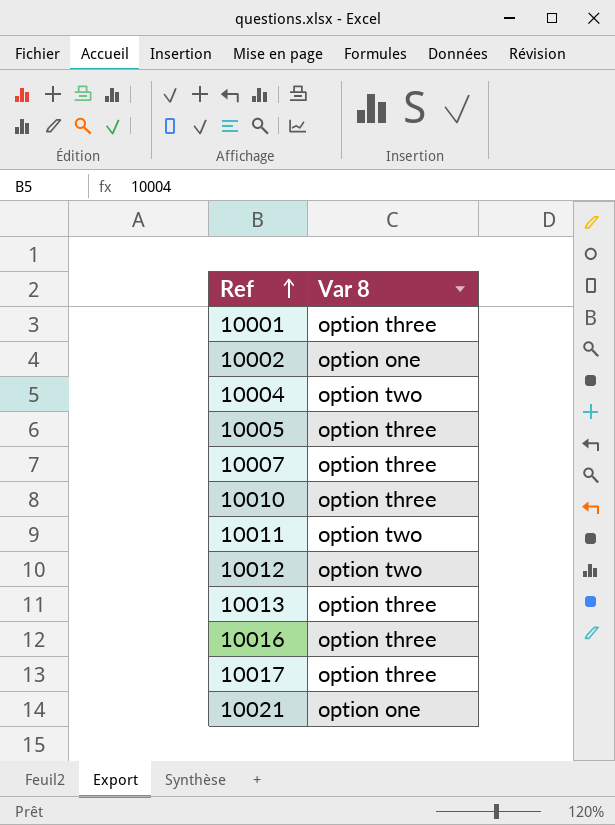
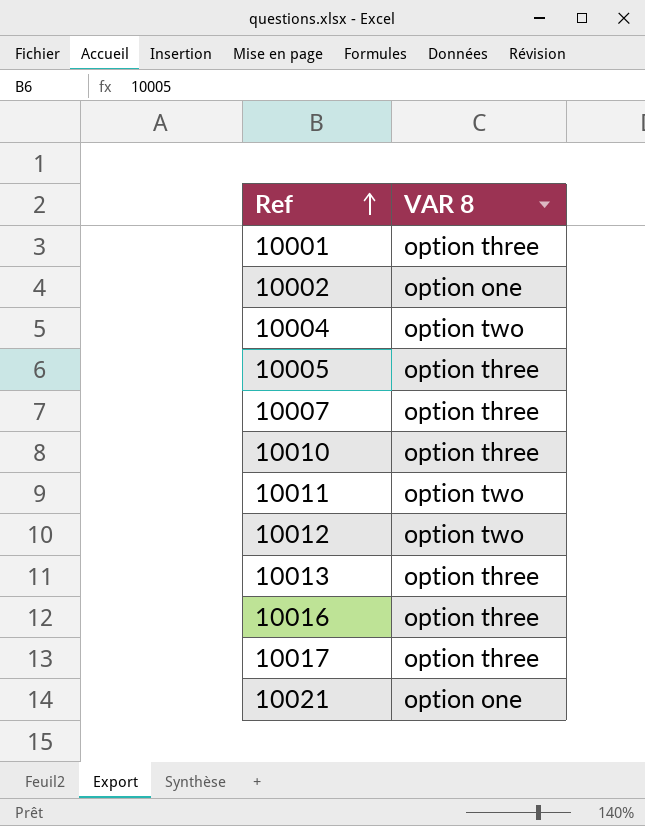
column name: Var 8 -> VAR 8

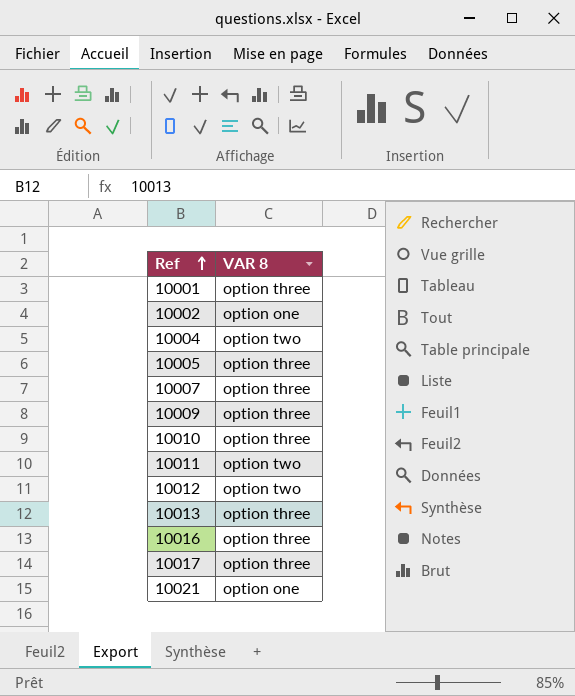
row 10009: none -> option three

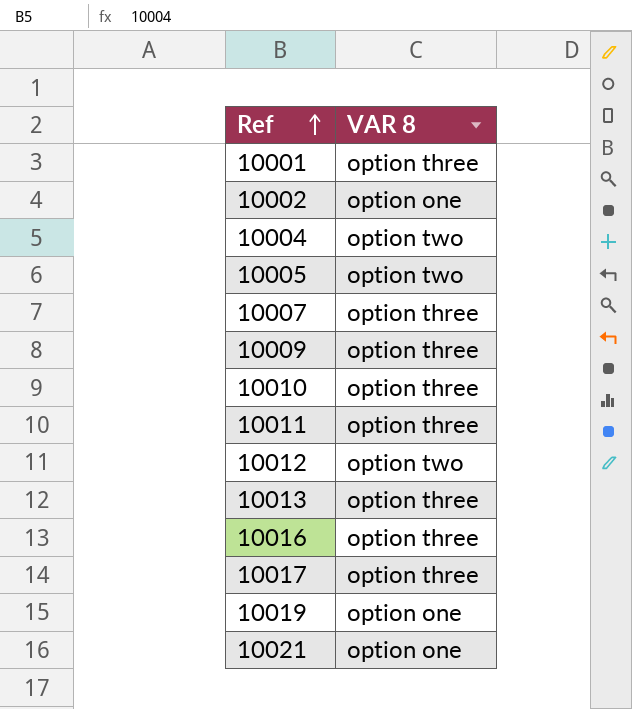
10005 | VAR 8: option three -> option two
10011 | VAR 8: option two -> option three
row 10019: none -> option one

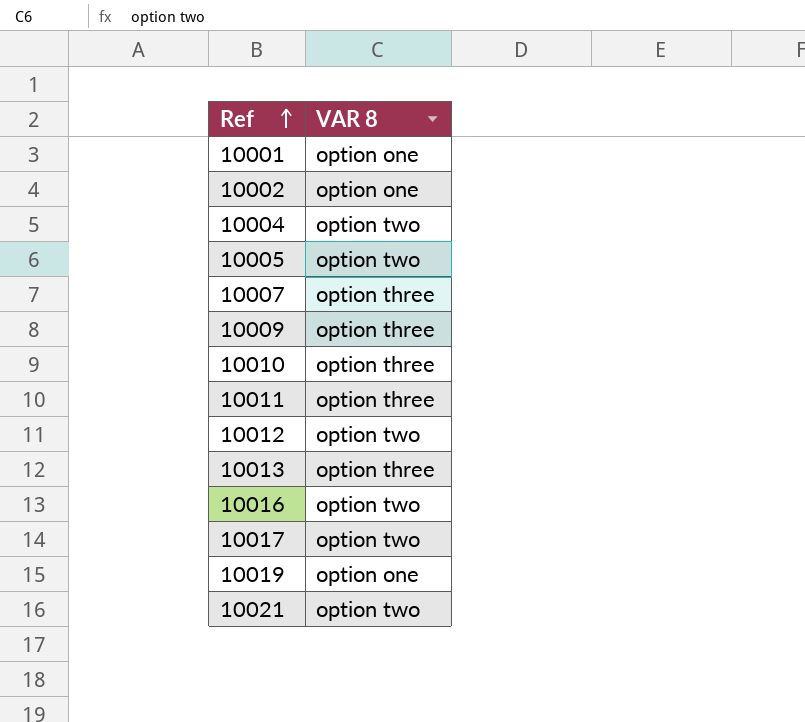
10001 | VAR 8: option three -> option one
10016 | VAR 8: option three -> option two
10017 | VAR 8: option three -> option two
10021 | VAR 8: option one -> option two

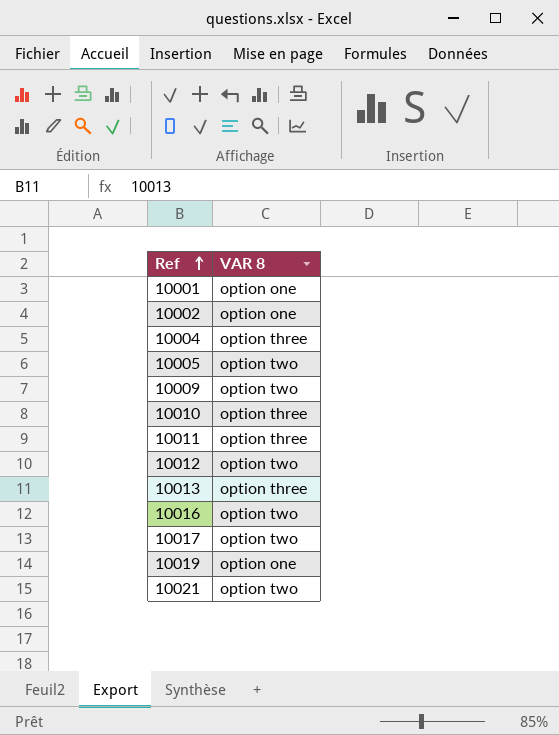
row 10007: option three -> none
10004 | VAR 8: option two -> option three
10009 | VAR 8: option three -> option two

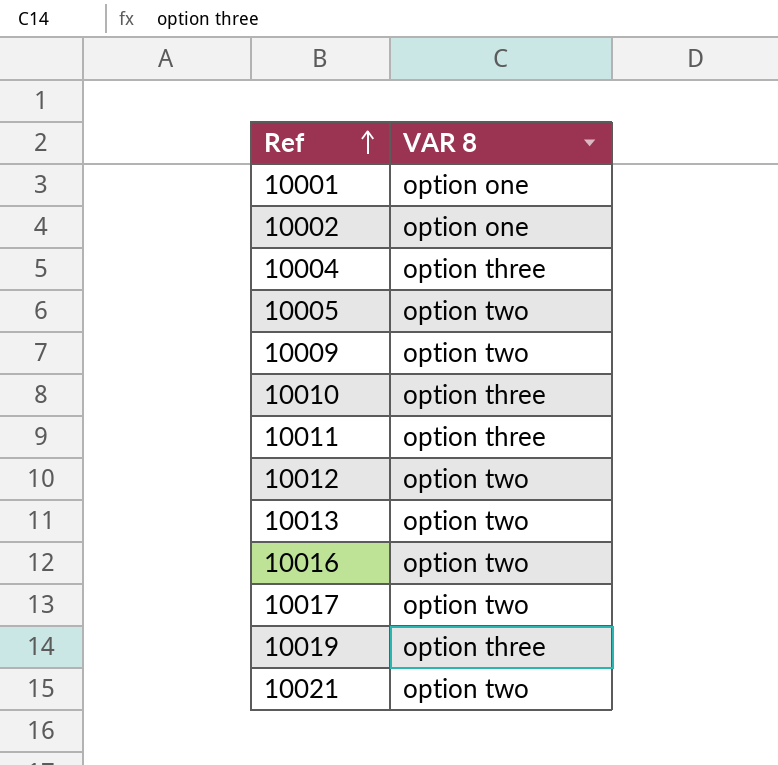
10013 | VAR 8: option three -> option two
10019 | VAR 8: option one -> option three

